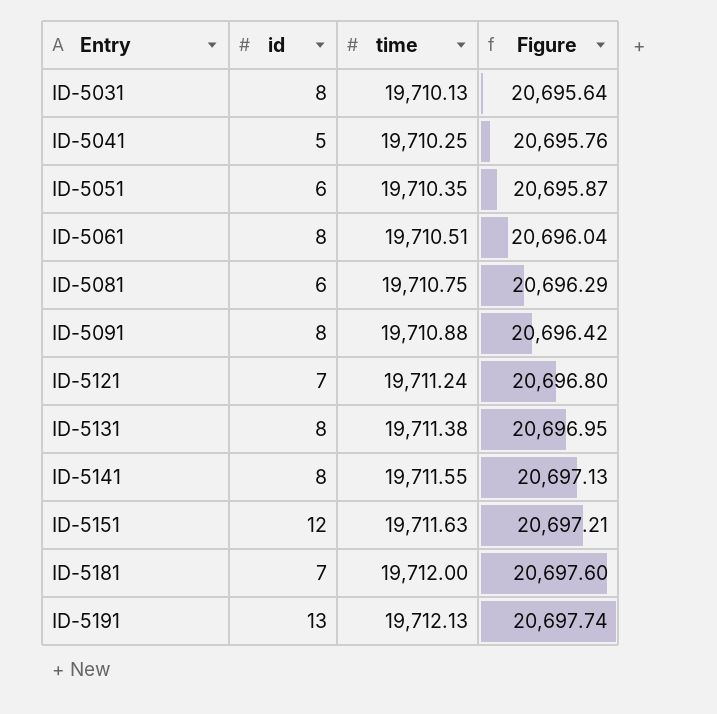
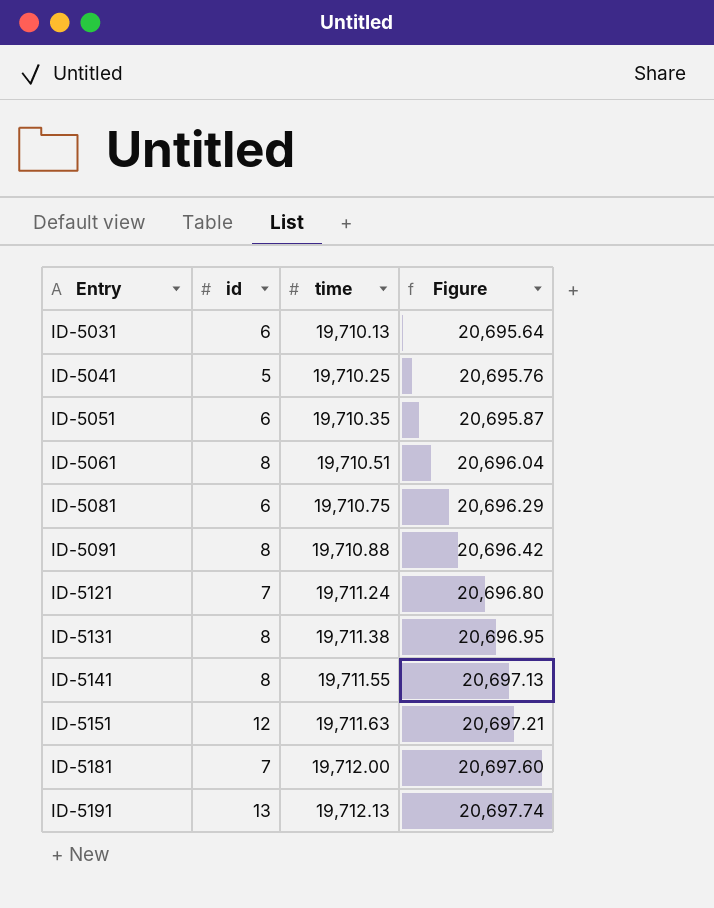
ID-5031 | id: 8 -> 6

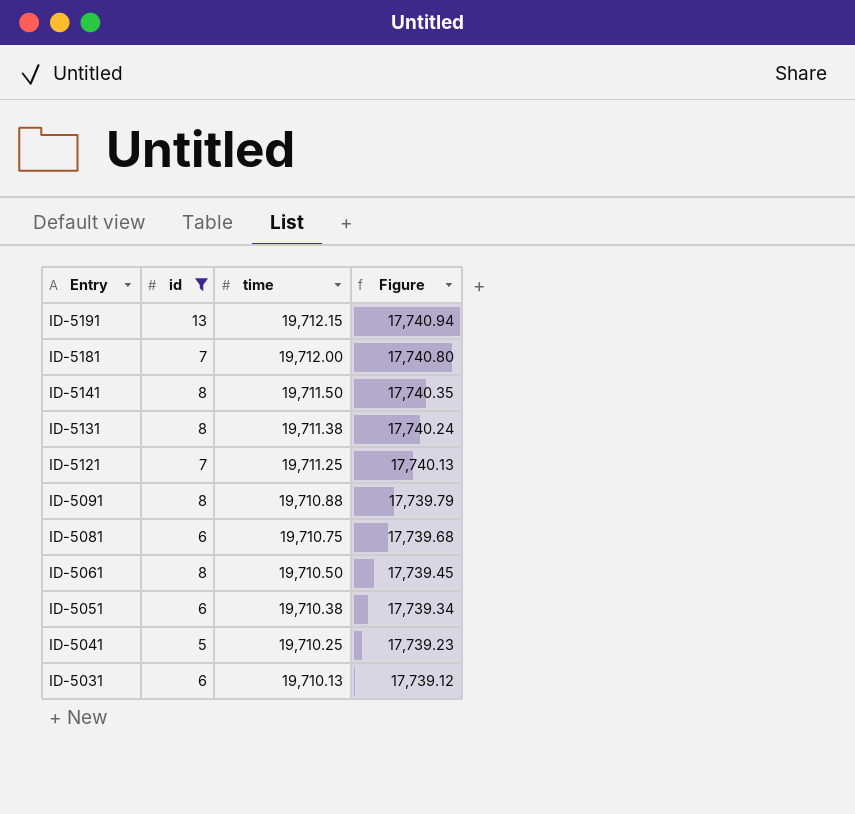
filter: none -> id != 12
row order: Entry ascending -> Entry descending
column Figure | formula: [time] * 1.05 -> [time] * 0.9
ID-5191 | time: 19,712.13 -> 19,712.15
ID-5141 | time: 19,711.55 -> 19,711.50
ID-5121 | time: 19,711.24 -> 19,711.25
ID-5061 | time: 19,710.51 -> 19,710.50
ID-5051 | time: 19,710.35 -> 19,710.38

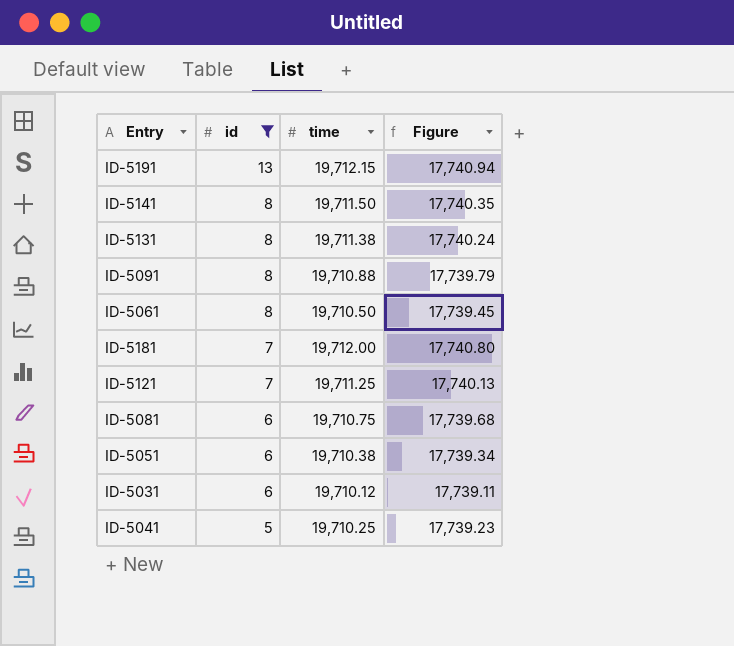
row order: Entry descending -> id descending
ID-5031 | time: 19,710.13 -> 19,710.12
ID-5031 | Figure: 17,739.12 -> 17,739.11

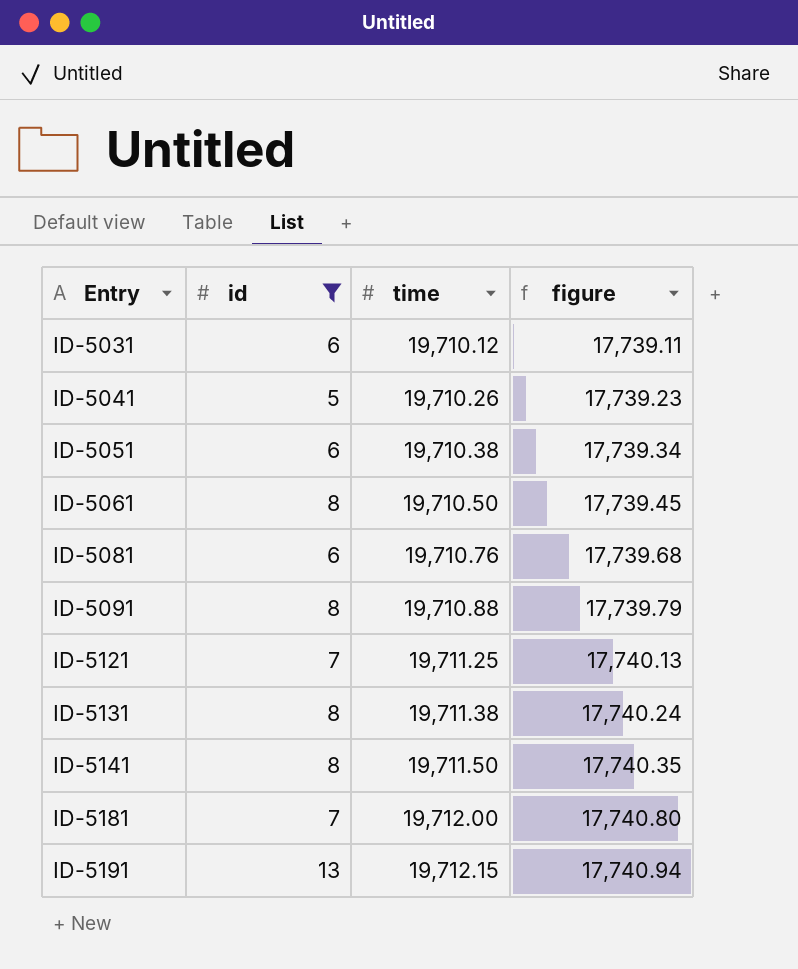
row order: id descending -> Entry ascending
column name: Figure -> figure
ID-5041 | time: 19,710.25 -> 19,710.26
ID-5081 | time: 19,710.75 -> 19,710.76

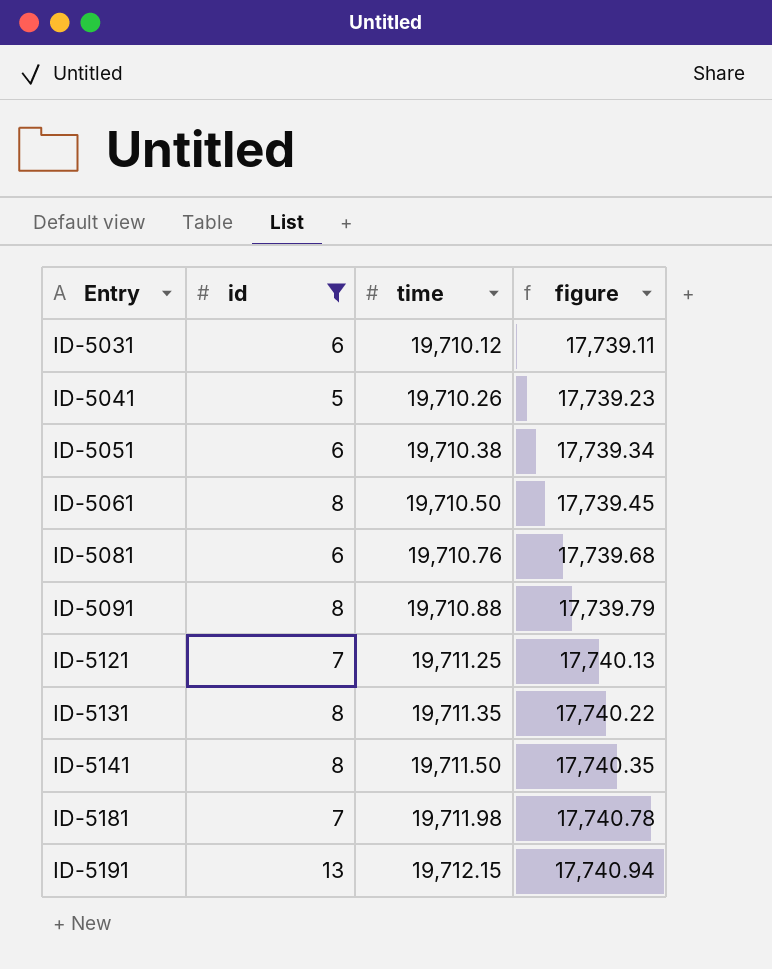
ID-5131 | time: 19,711.38 -> 19,711.35
ID-5131 | figure: 17,740.24 -> 17,740.22
ID-5181 | time: 19,712.00 -> 19,711.98
ID-5181 | figure: 17,740.80 -> 17,740.78

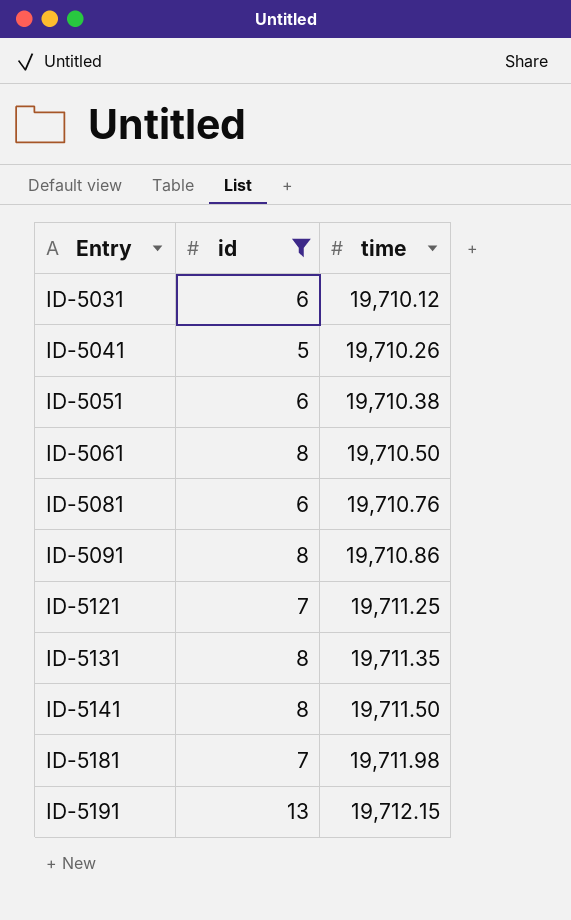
column figure | formula: [time] * 0.9 -> none
ID-5091 | time: 19,710.88 -> 19,710.86

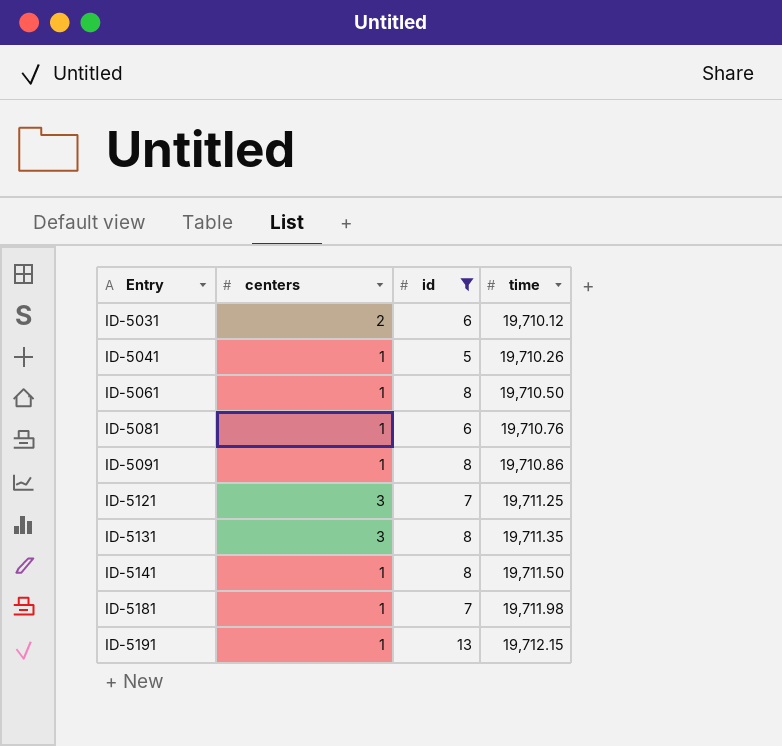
column centers | position: none -> 2
row ID-5051: 6 | 19,710.38 -> none

